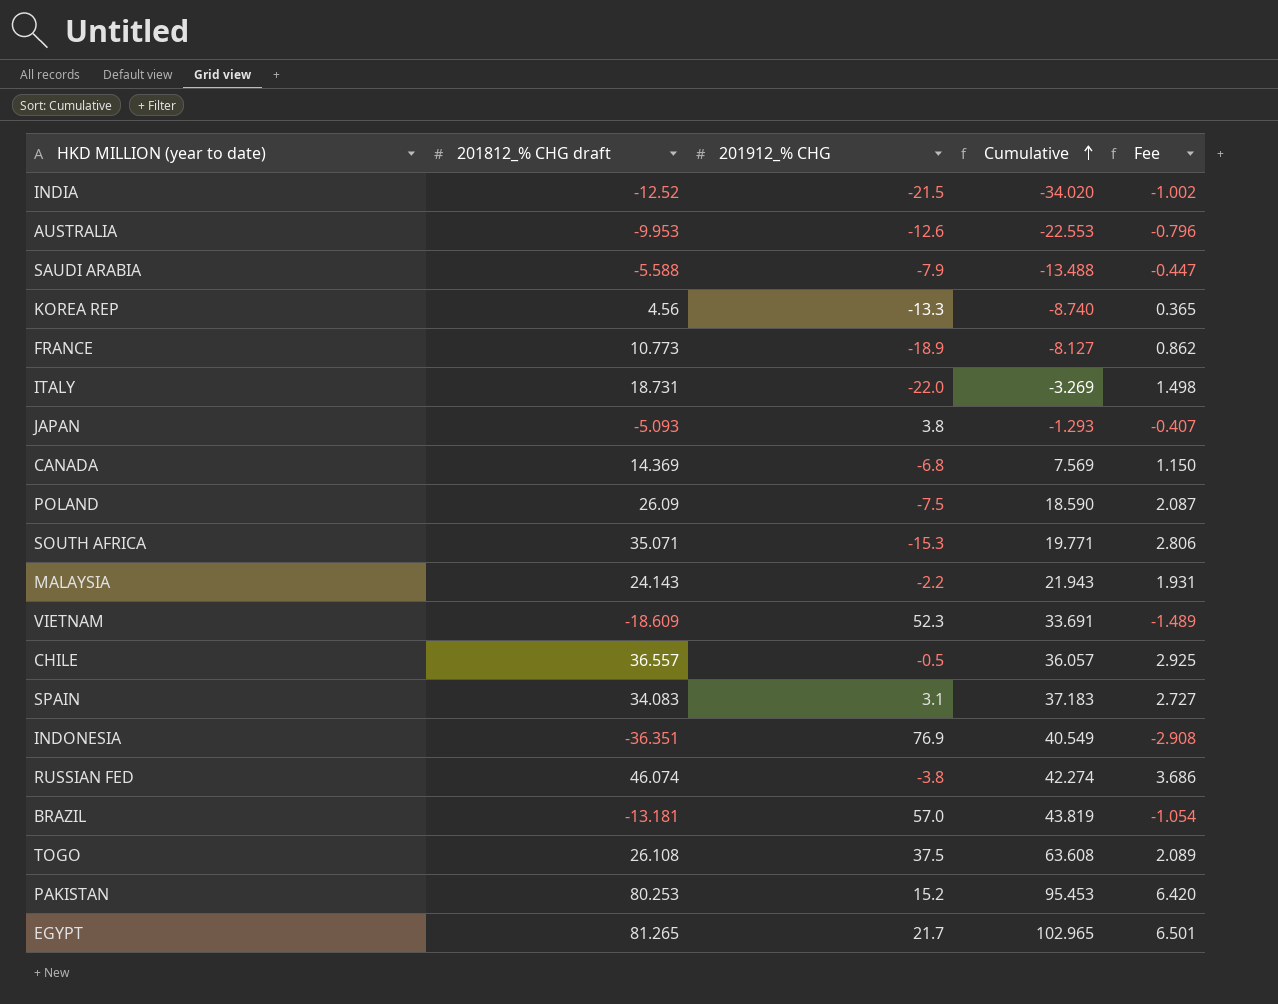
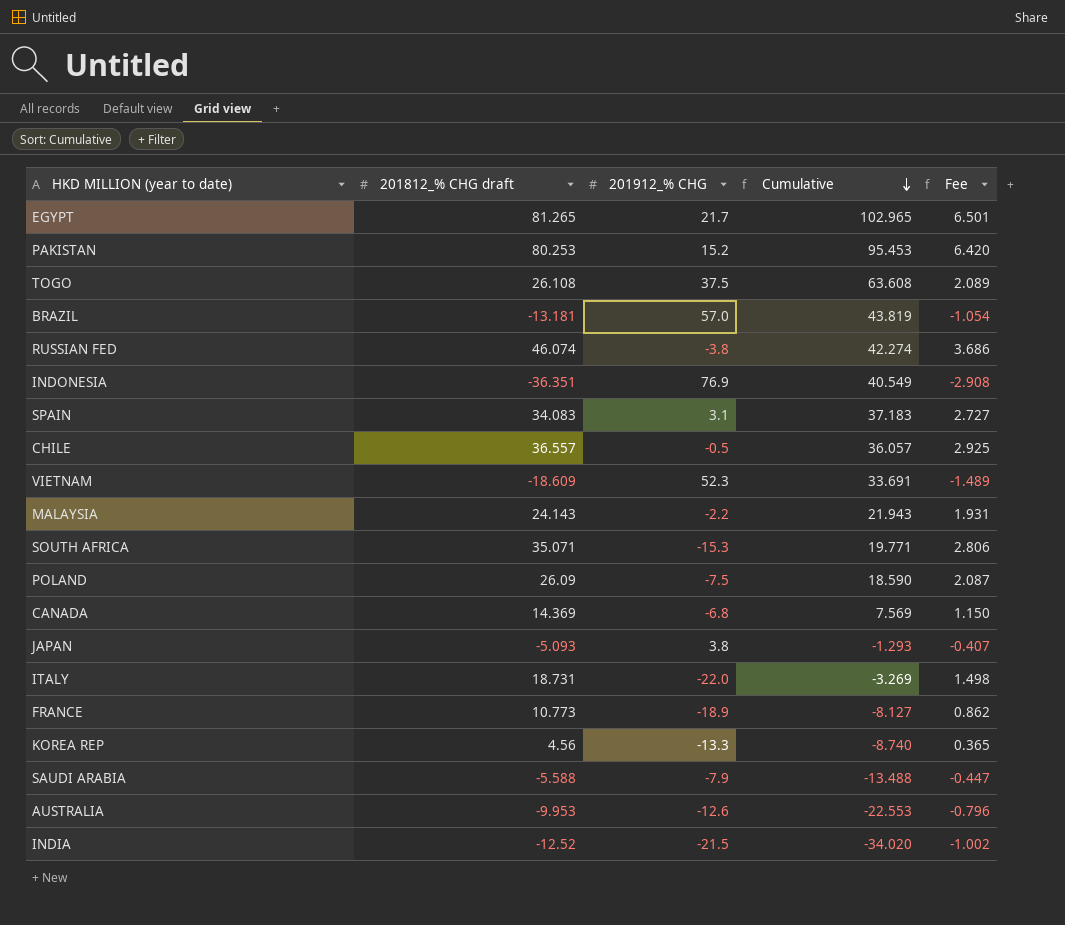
row order: Cumulative ascending -> Cumulative descending

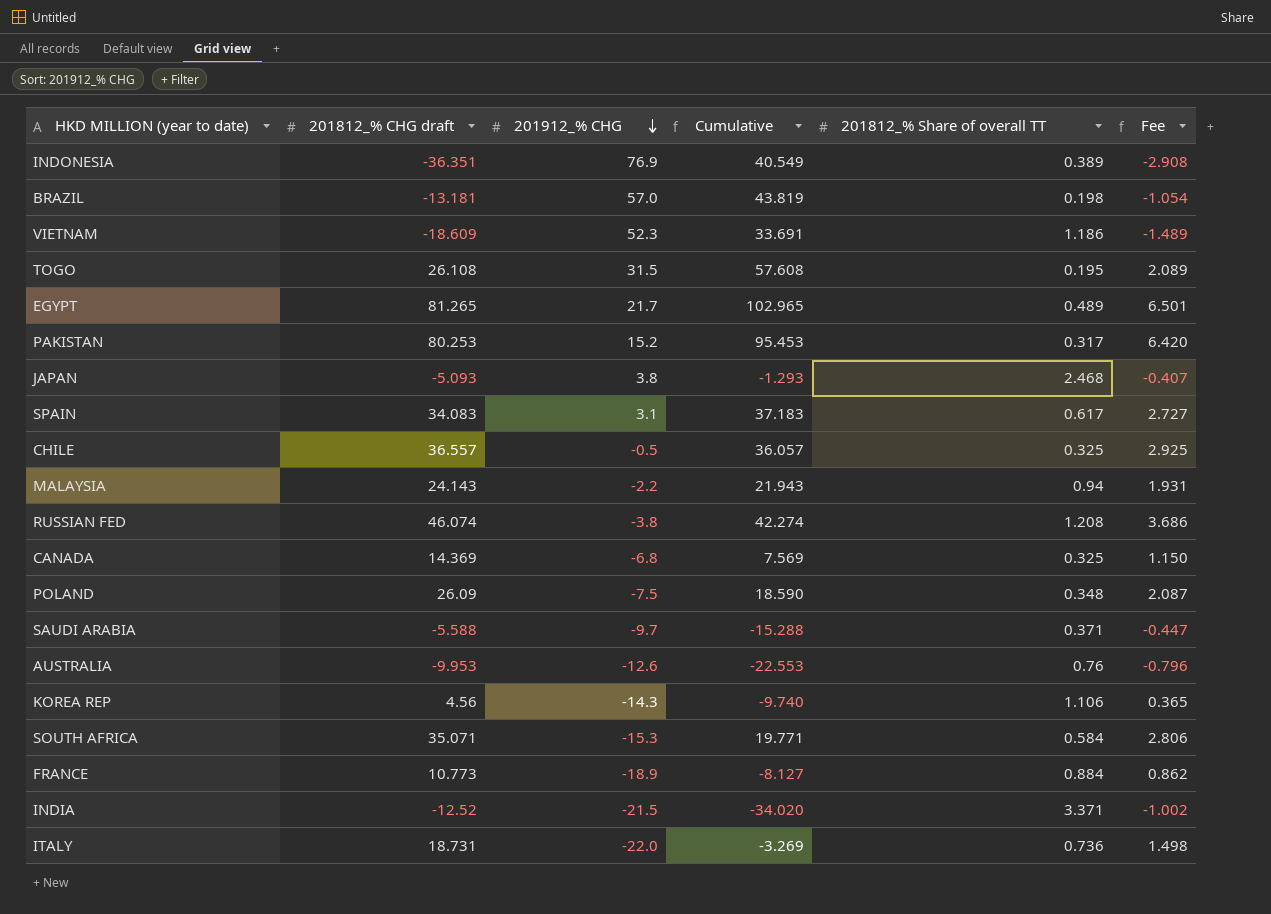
row order: Cumulative descending -> 201912_% CHG descending
column 201812_% Share of overall TT | position: none -> 5
TOGO | 201912_% CHG: 37.5 -> 31.5
TOGO | Cumulative: 63.608 -> 57.608
SAUDI ARABIA | 201912_% CHG: -7.9 -> -9.7
SAUDI ARABIA | Cumulative: -13.488 -> -15.288
KOREA REP | 201912_% CHG: -13.3 -> -14.3
KOREA REP | Cumulative: -8.740 -> -9.740

